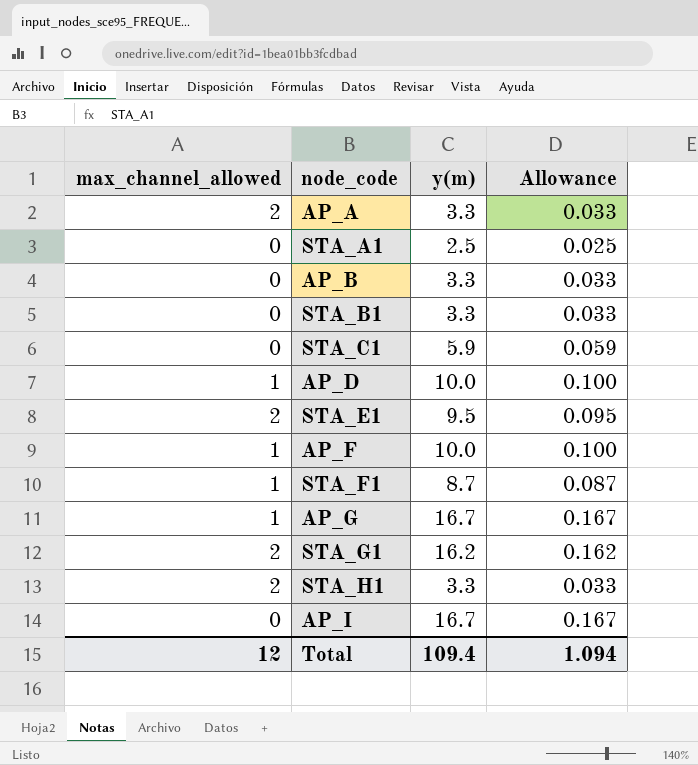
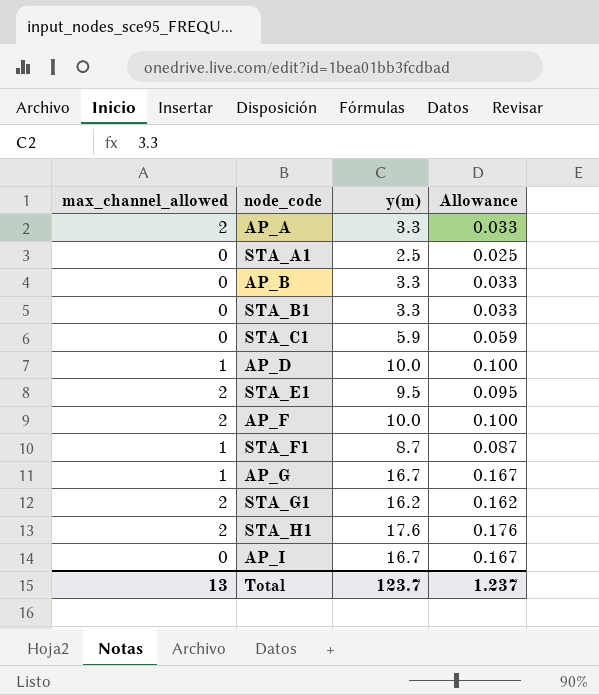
AP_F | max_channel_allowed: 1 -> 2
STA_H1 | y(m): 3.3 -> 17.6
STA_H1 | Allowance: 0.033 -> 0.176
Total | max_channel_allowed: 12 -> 13
Total | y(m): 109.4 -> 123.7
Total | Allowance: 1.094 -> 1.237

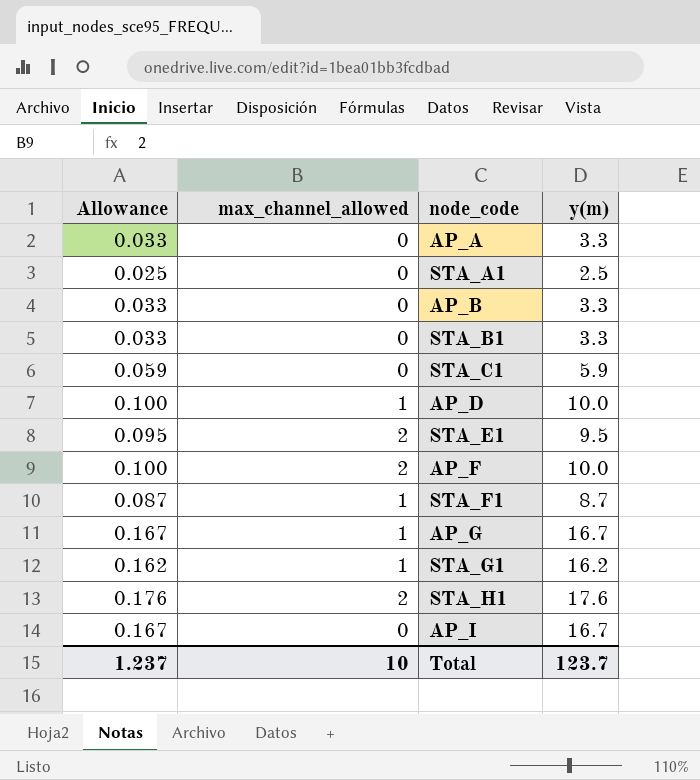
column Allowance | position: 4 -> 1
AP_A | max_channel_allowed: 2 -> 0
STA_G1 | max_channel_allowed: 2 -> 1
Total | max_channel_allowed: 13 -> 10

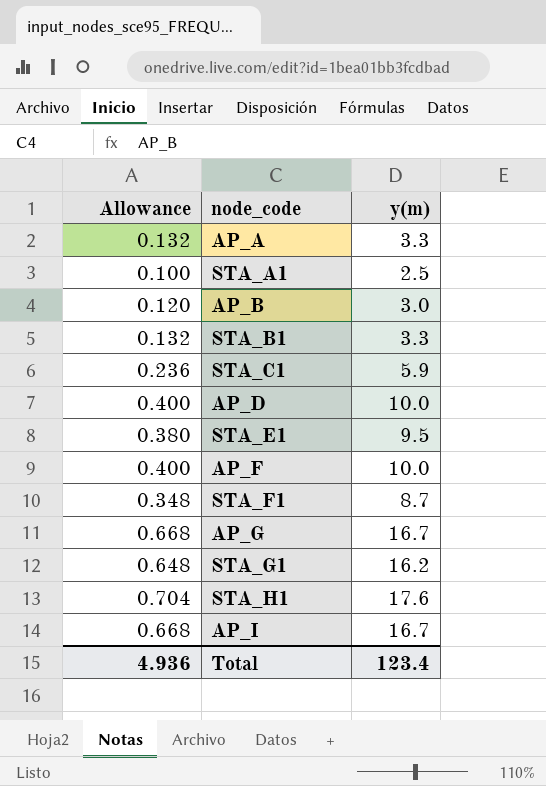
column max_channel_allowed | position: 2 -> none
column Allowance | formula: [y(m)] * 0.01 -> [y(m)] * 0.04
AP_B | y(m): 3.3 -> 3.0
Total | Allowance: 1.237 -> 4.936
Total | y(m): 123.7 -> 123.4

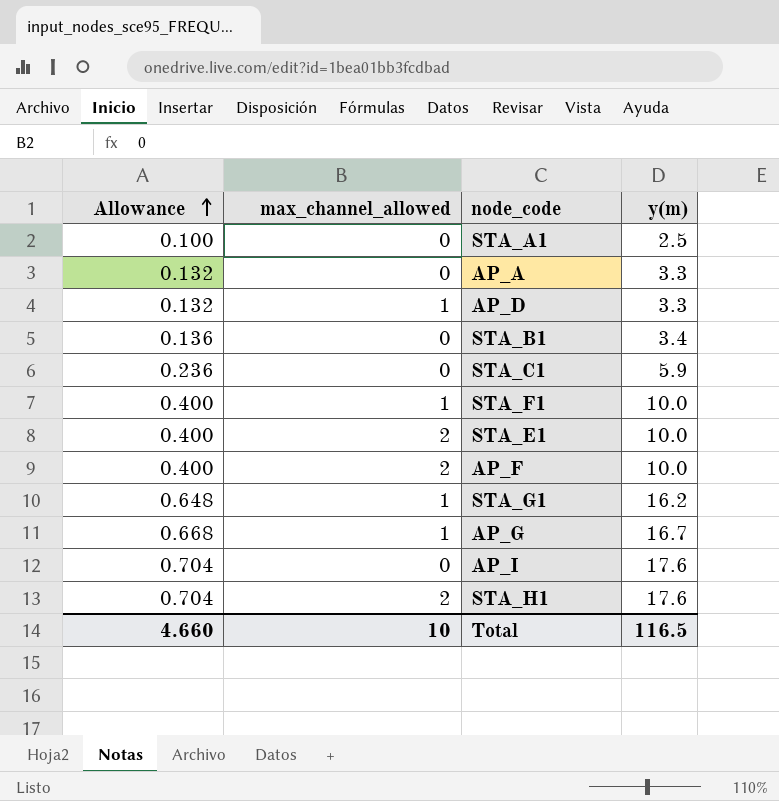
row order: none -> Allowance ascending
column max_channel_allowed | position: none -> 2
row AP_B: 0.120 | 3.0 -> none
AP_D | Allowance: 0.400 -> 0.132
AP_D | y(m): 10.0 -> 3.3
STA_B1 | Allowance: 0.132 -> 0.136
STA_B1 | y(m): 3.3 -> 3.4
STA_F1 | Allowance: 0.348 -> 0.400
STA_F1 | y(m): 8.7 -> 10.0
STA_E1 | Allowance: 0.380 -> 0.400
STA_E1 | y(m): 9.5 -> 10.0
AP_I | Allowance: 0.668 -> 0.704
AP_I | y(m): 16.7 -> 17.6
Total | Allowance: 4.936 -> 4.660
Total | y(m): 123.4 -> 116.5

